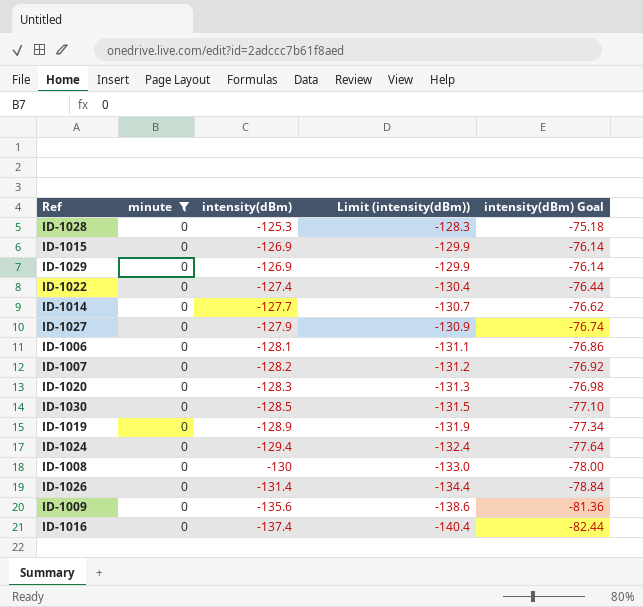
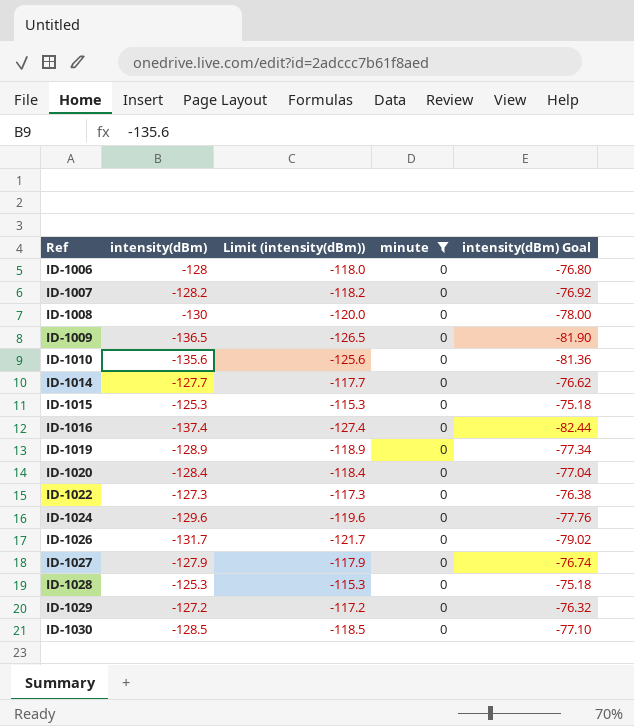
row order: intensity(dBm) descending -> Ref ascending
column Limit (intensity(dBm)) | formula: [intensity(dBm)] - 3 -> [intensity(dBm)] + 10
column minute | position: 2 -> 4
ID-1006 | intensity(dBm): -128.1 -> -128
ID-1006 | intensity(dBm) Goal: -76.86 -> -76.80
ID-1009 | intensity(dBm): -135.6 -> -136.5
ID-1009 | intensity(dBm) Goal: -81.36 -> -81.90
row ID-1010: none -> -135.6 | -125.6 | 0 | -81.36
ID-1015 | intensity(dBm): -126.9 -> -125.3
ID-1015 | intensity(dBm) Goal: -76.14 -> -75.18
ID-1020 | intensity(dBm): -128.3 -> -128.4
ID-1020 | intensity(dBm) Goal: -76.98 -> -77.04
ID-1022 | intensity(dBm): -127.4 -> -127.3
ID-1022 | intensity(dBm) Goal: -76.44 -> -76.38
ID-1024 | intensity(dBm): -129.4 -> -129.6
ID-1024 | intensity(dBm) Goal: -77.64 -> -77.76
ID-1026 | intensity(dBm): -131.4 -> -131.7
ID-1026 | intensity(dBm) Goal: -78.84 -> -79.02
ID-1029 | intensity(dBm): -126.9 -> -127.2
ID-1029 | intensity(dBm) Goal: -76.14 -> -76.32

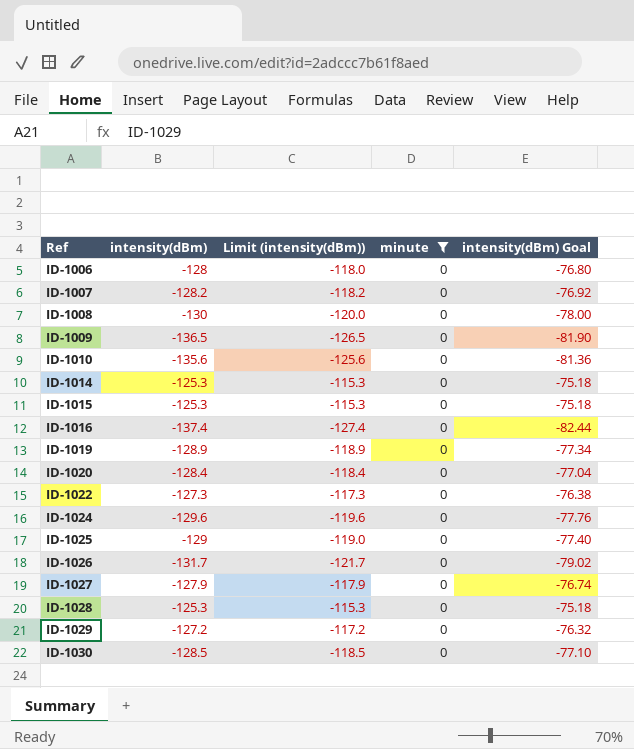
ID-1014 | intensity(dBm): -127.7 -> -125.3
ID-1014 | Limit (intensity(dBm)): -117.7 -> -115.3
ID-1014 | intensity(dBm) Goal: -76.62 -> -75.18
row ID-1025: none -> -129 | -119.0 | 0 | -77.40

